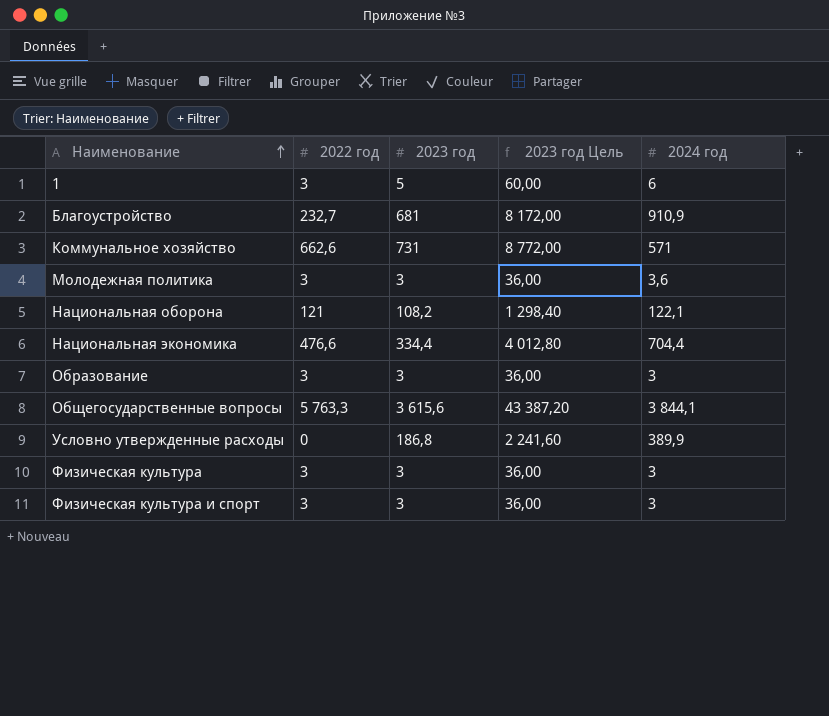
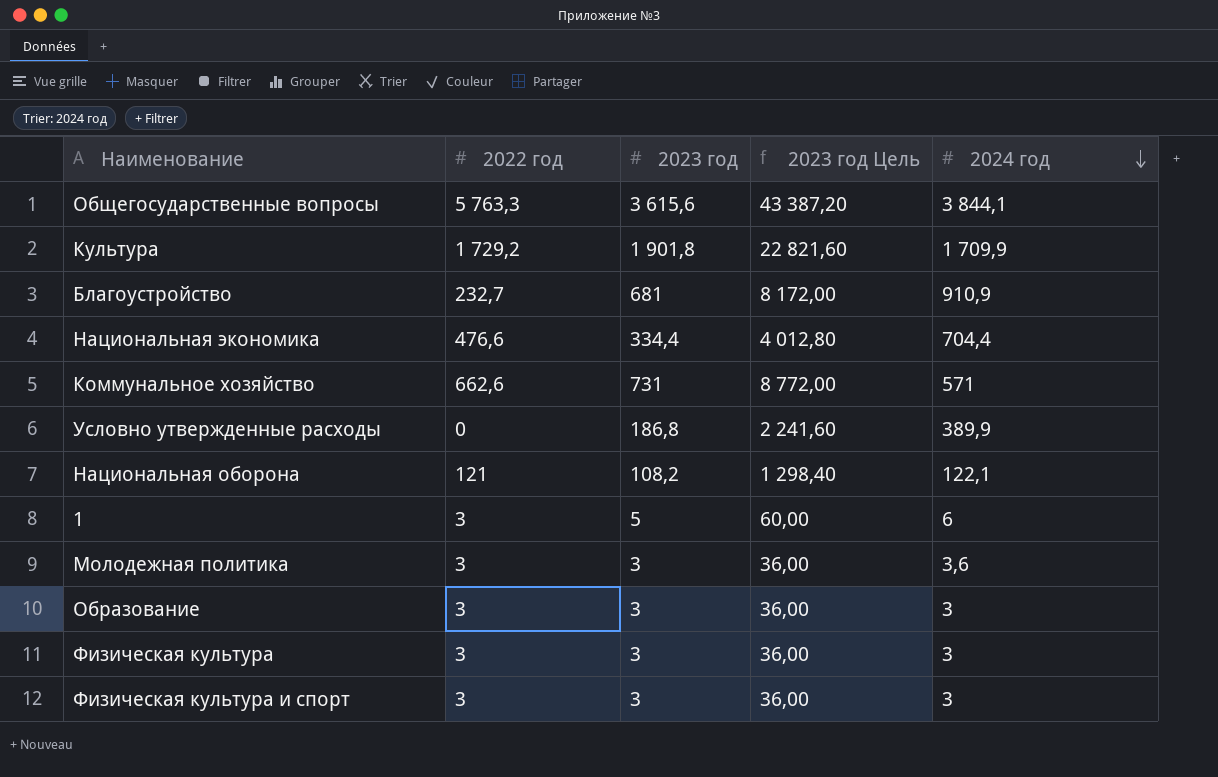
row order: Наименование ascending -> 2024 год descending
row Культура: none -> 1 729,2 | 1 901,8 | 22 821,60 | 1 709,9

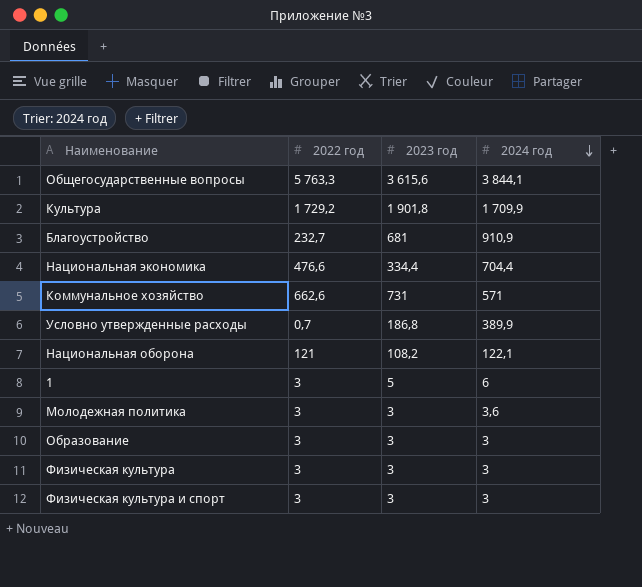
column 2023 год Цель | formula: [2023 год] * 12 -> none
Условно утвержденные расходы | 2022 год: 0 -> 0,7

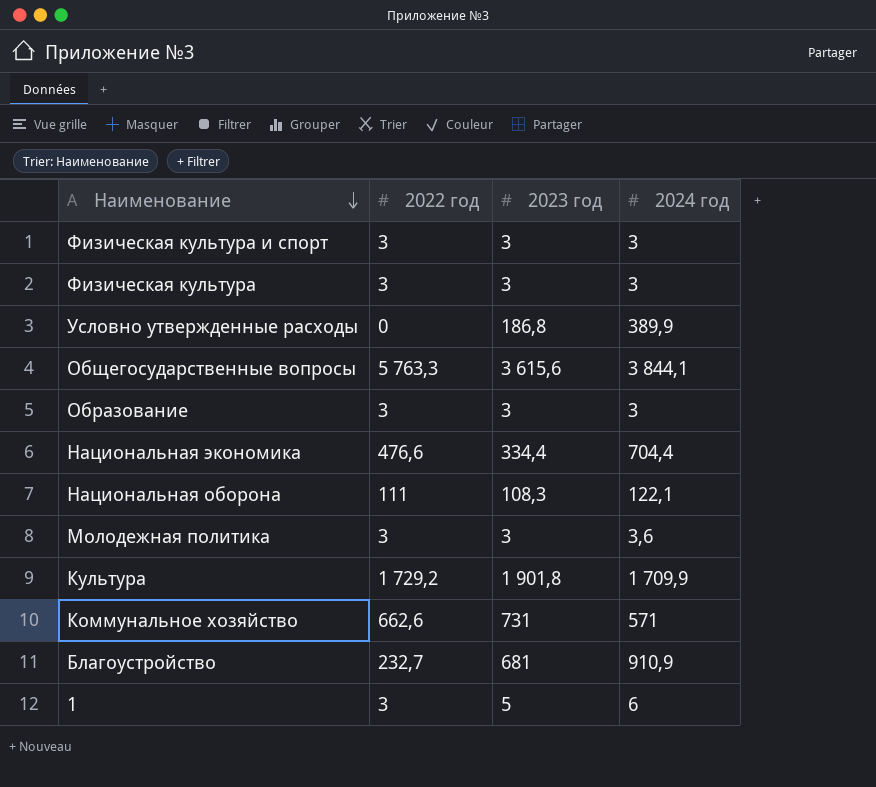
row order: 2024 год descending -> Наименование descending
Условно утвержденные расходы | 2022 год: 0,7 -> 0
Национальная оборона | 2022 год: 121 -> 111
Национальная оборона | 2023 год: 108,2 -> 108,3

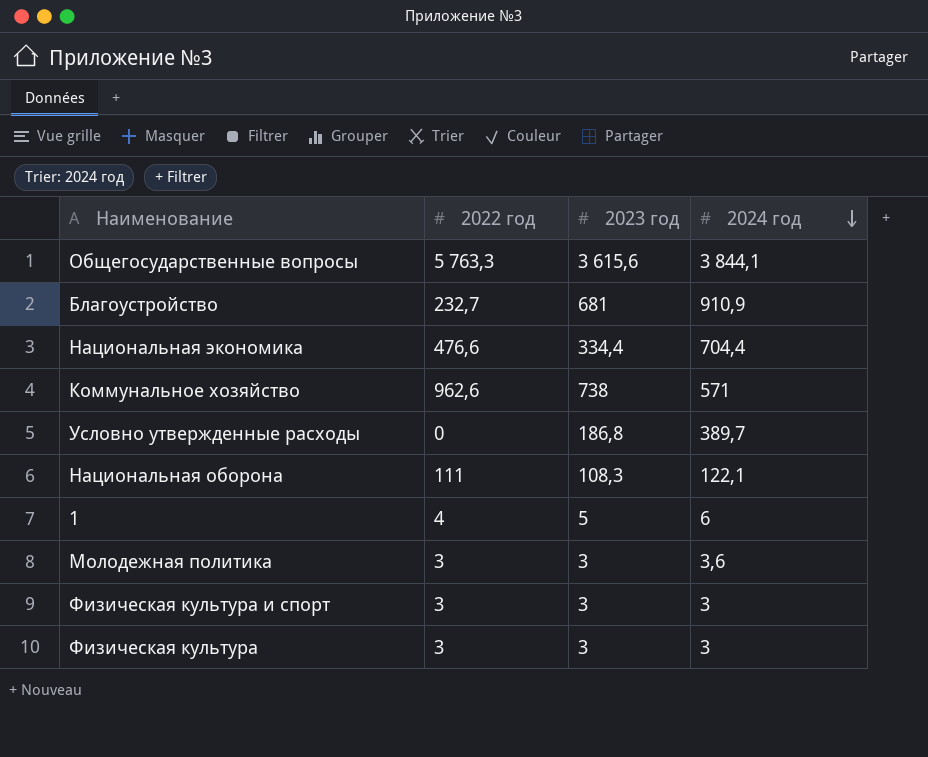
row order: Наименование descending -> 2024 год descending
row Образование: 3 | 3 | 3 -> none
row Культура: 1 729,2 | 1 901,8 | 1 709,9 -> none
Коммунальное хозяйство | 2022 год: 662,6 -> 962,6
Коммунальное хозяйство | 2023 год: 731 -> 738
Условно утвержденные расходы | 2024 год: 389,9 -> 389,7
1 | 2022 год: 3 -> 4

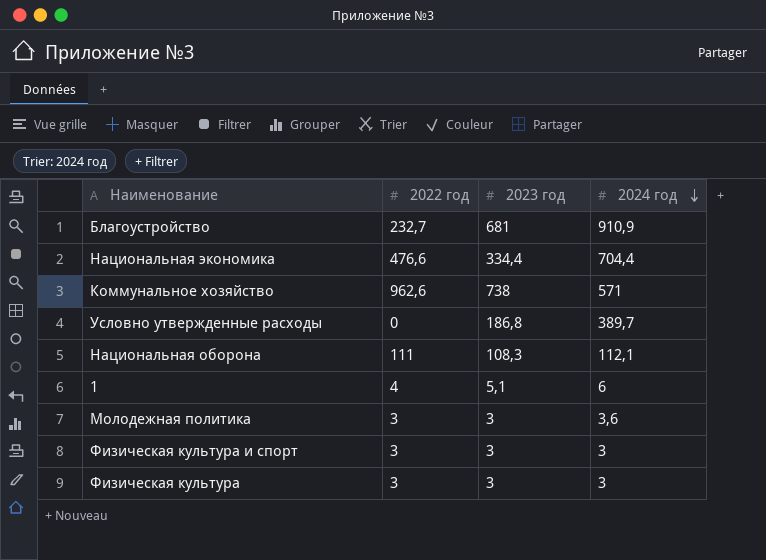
row Общегосударственные вопросы: 5 763,3 | 3 615,6 | 3 844,1 -> none
Национальная оборона | 2024 год: 122,1 -> 112,1
1 | 2023 год: 5 -> 5,1

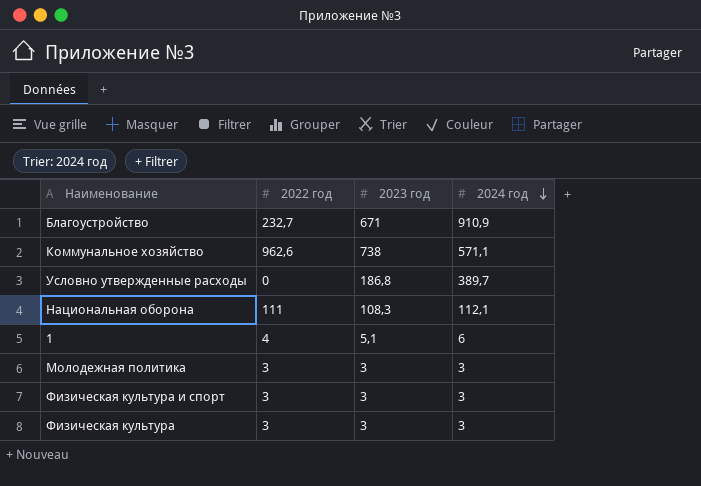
row Национальная экономика: 476,6 | 334,4 | 704,4 -> none
Благоустройство | 2023 год: 681 -> 671
Коммунальное хозяйство | 2024 год: 571 -> 571,1
Молодежная политика | 2024 год: 3,6 -> 3

